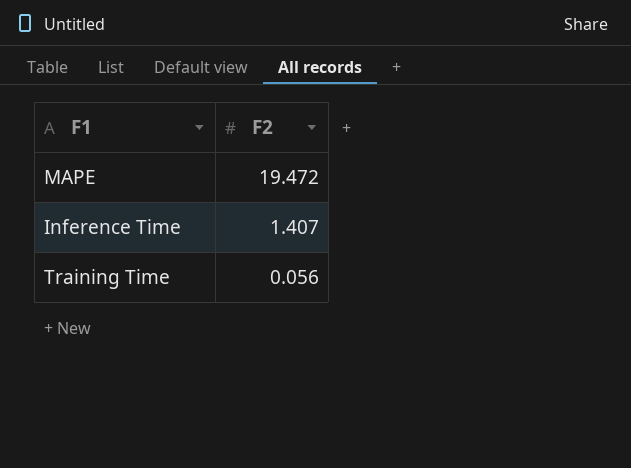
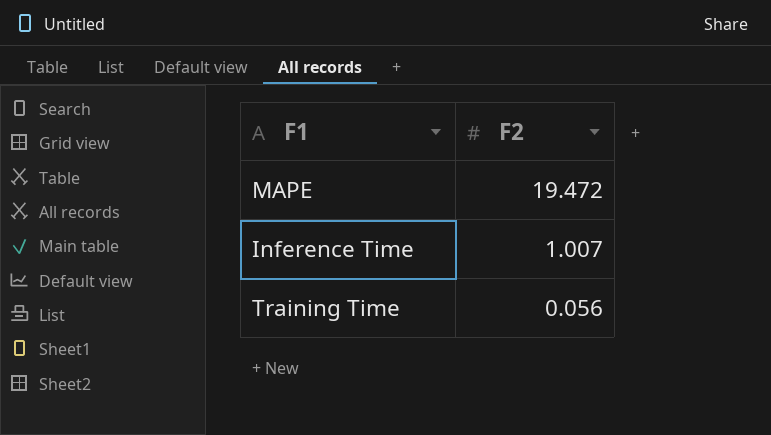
Inference Time | F2: 1.407 -> 1.007

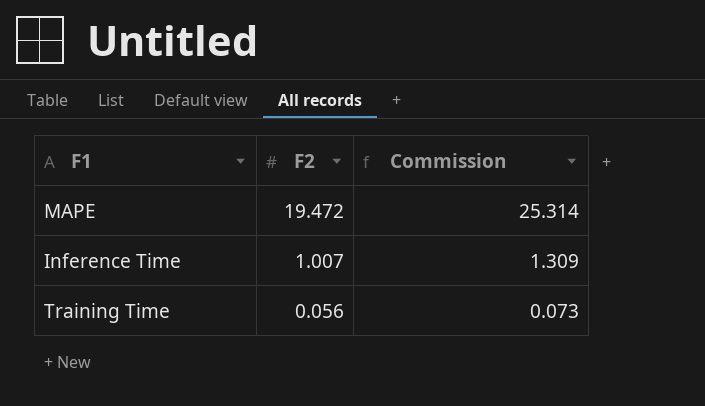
column Commission | formula: none -> [F2] * 1.3

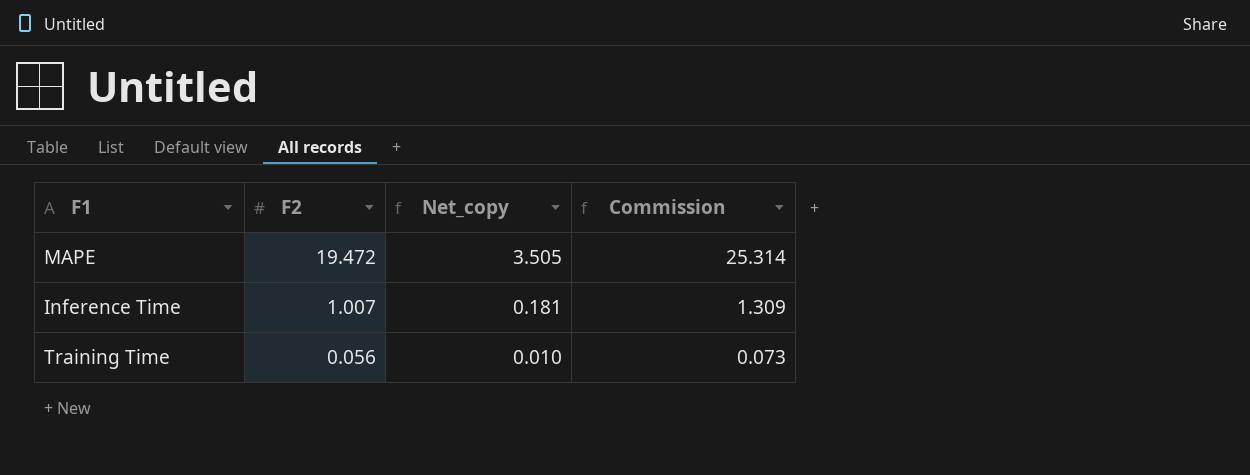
column Net_copy | formula: none -> [F2] * 0.18

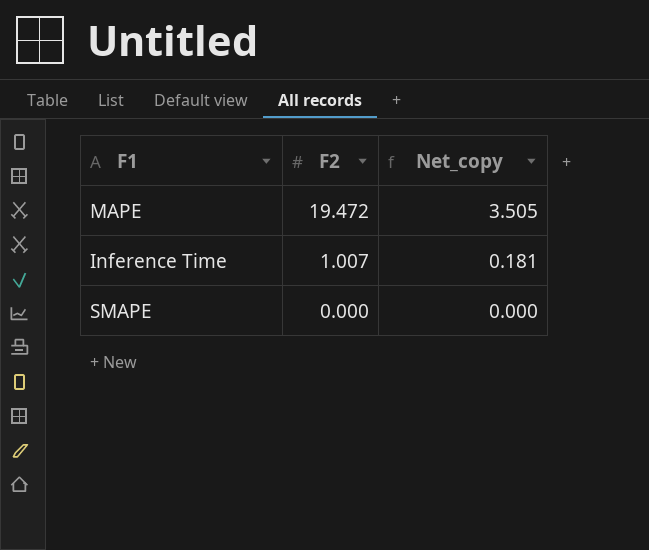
column Commission | formula: [F2] * 1.3 -> none
row Training Time: 0.056 | 0.010 | 0.073 -> none
row SMAPE: none -> 0.000 | 0.000

